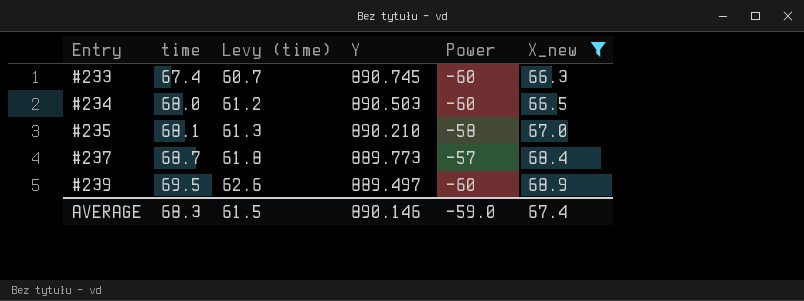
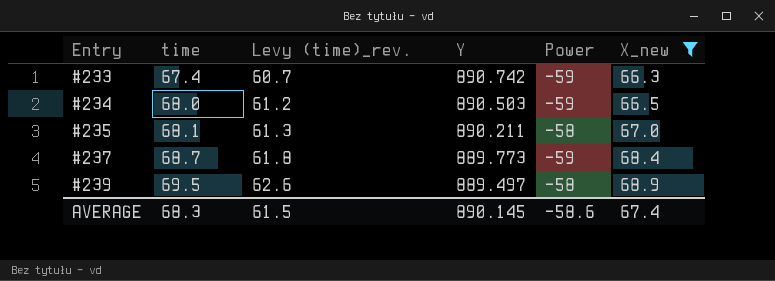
column name: Levy (time) -> Levy (time)_rev.
#233 | Y: 890.745 -> 890.742
#233 | Power: -60 -> -59
#234 | Power: -60 -> -59
#235 | Y: 890.210 -> 890.211
#237 | Power: -57 -> -59
#239 | Power: -60 -> -58
AVERAGE | Y: 890.146 -> 890.145
AVERAGE | Power: -59.0 -> -58.6

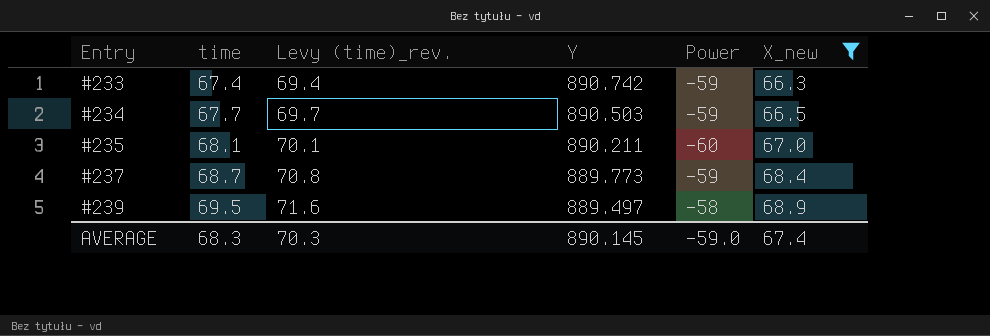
column Levy (time)_rev. | formula: [time] * 0.9 -> [time] * 1.03
#234 | time: 68.0 -> 67.7
#235 | Power: -58 -> -60
AVERAGE | Levy (time)_rev.: 61.5 -> 70.3
AVERAGE | Power: -58.6 -> -59.0

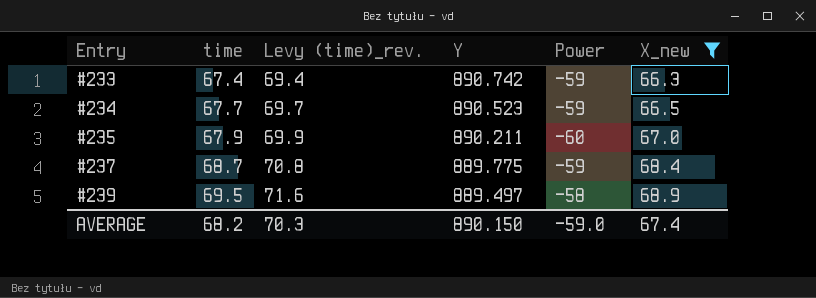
#234 | Y: 890.503 -> 890.523
#235 | time: 68.1 -> 67.9
#235 | Levy (time)_rev.: 70.1 -> 69.9
#237 | Y: 889.773 -> 889.775
AVERAGE | time: 68.3 -> 68.2
AVERAGE | Y: 890.145 -> 890.150

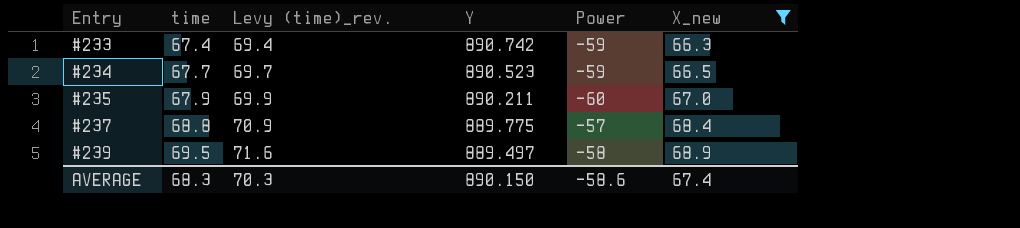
#237 | time: 68.7 -> 68.8
#237 | Levy (time)_rev.: 70.8 -> 70.9
#237 | Power: -59 -> -57
AVERAGE | time: 68.2 -> 68.3
AVERAGE | Power: -59.0 -> -58.6

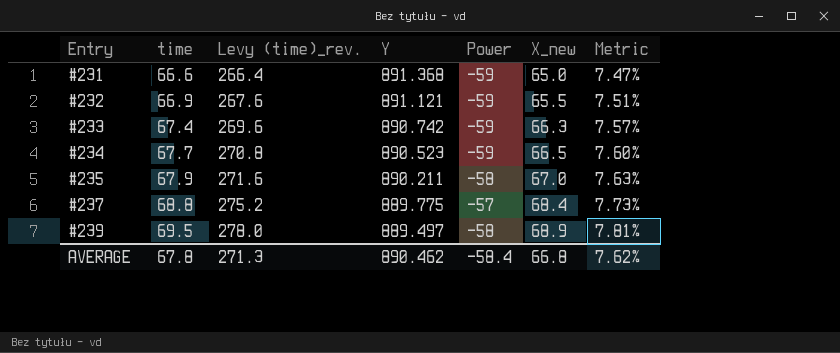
filter: X_new >= 66.3 -> none
column Levy (time)_rev. | formula: [time] * 1.03 -> [time] * 4
column Metric | formula: none -> [time] / [Y]
#235 | Power: -60 -> -58
AVERAGE | time: 68.3 -> 67.8
AVERAGE | Levy (time)_rev.: 70.3 -> 271.3
AVERAGE | Y: 890.150 -> 890.462
AVERAGE | Power: -58.6 -> -58.4
AVERAGE | X_new: 67.4 -> 66.8

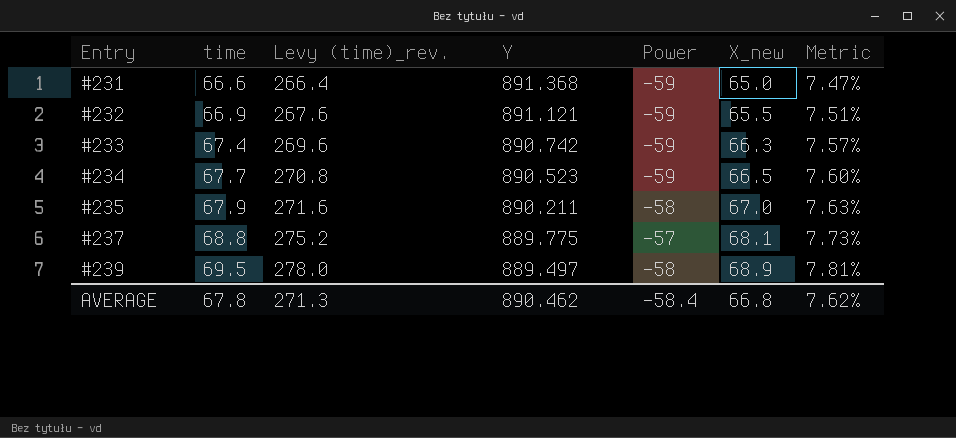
#237 | X_new: 68.4 -> 68.1

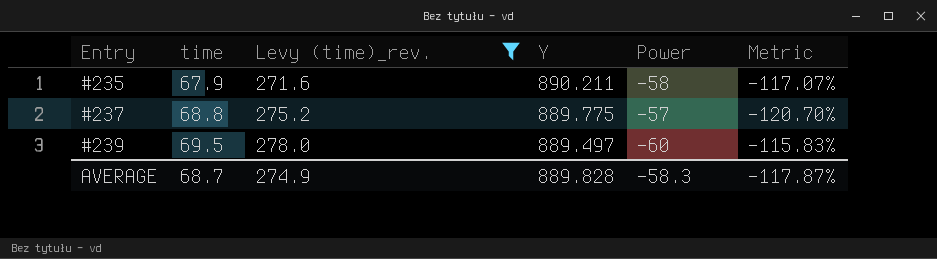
filter: none -> Levy (time)_rev. >= 271.6
column X_new | position: 6 -> none
column Metric | formula: [time] / [Y] -> [time] / [Power]
#239 | Power: -58 -> -60
AVERAGE | time: 67.8 -> 68.7
AVERAGE | Levy (time)_rev.: 271.3 -> 274.9
AVERAGE | Y: 890.462 -> 889.828
AVERAGE | Power: -58.4 -> -58.3
AVERAGE | Metric: 7.62% -> -117.87%

